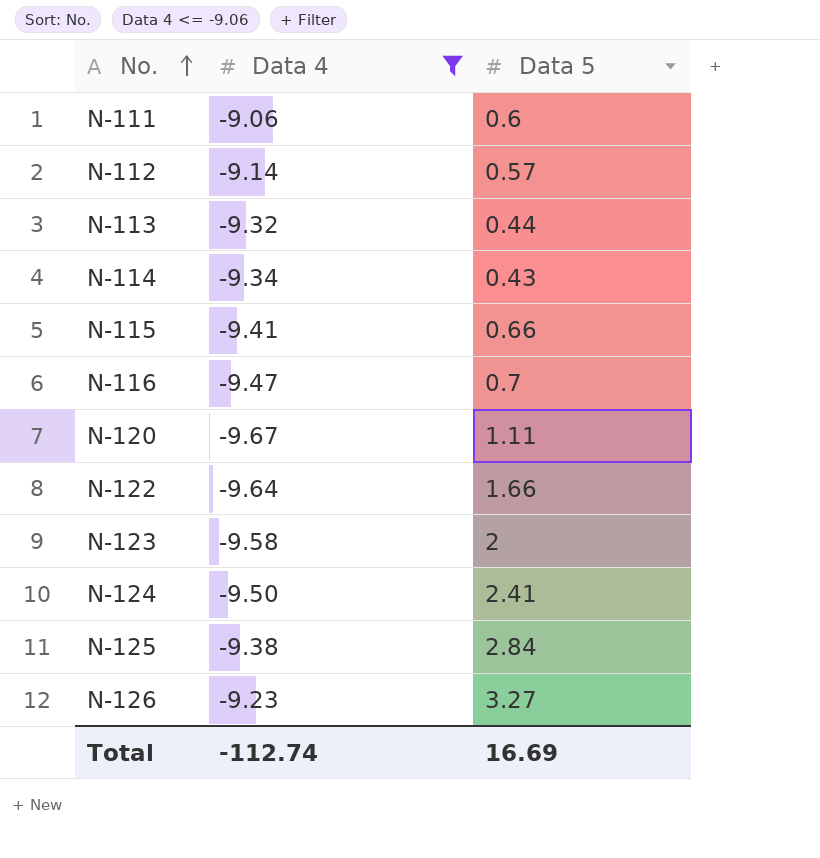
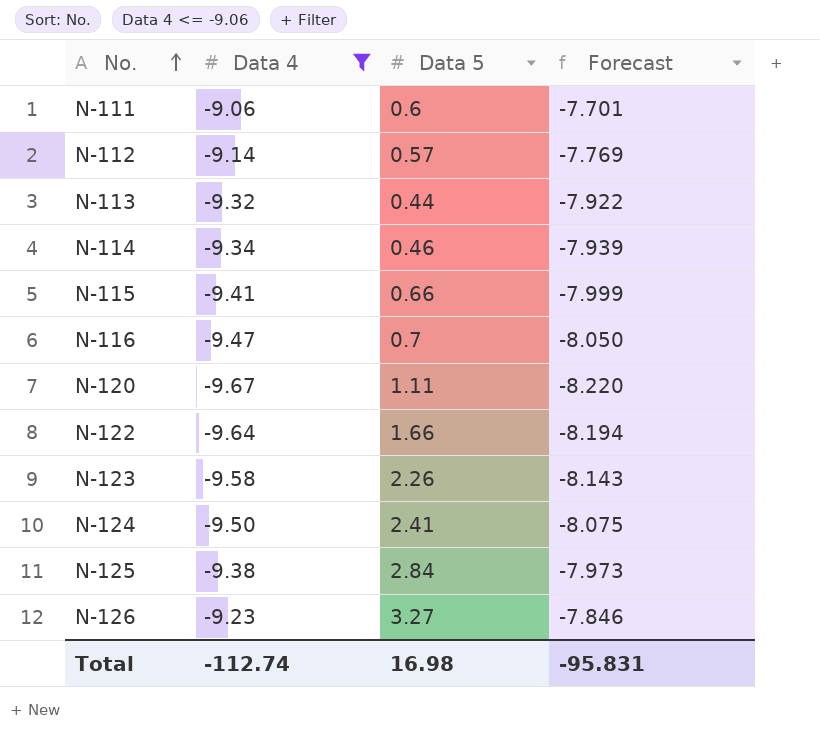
column Forecast | formula: none -> [Data 4] * 0.85
N-114 | Data 5: 0.43 -> 0.46
N-123 | Data 5: 2 -> 2.26
Total | Data 5: 16.69 -> 16.98

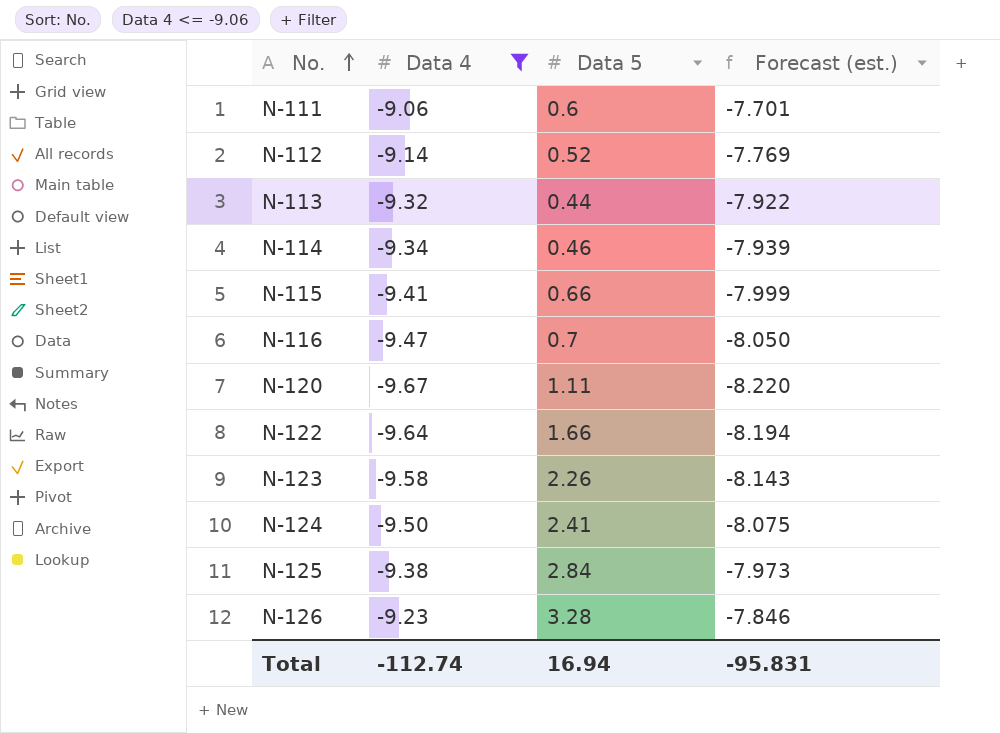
column name: Forecast -> Forecast (est.)
N-112 | Data 5: 0.57 -> 0.52
N-126 | Data 5: 3.27 -> 3.28
Total | Data 5: 16.98 -> 16.94

